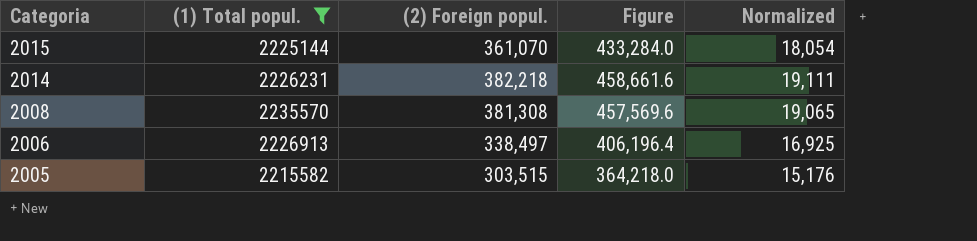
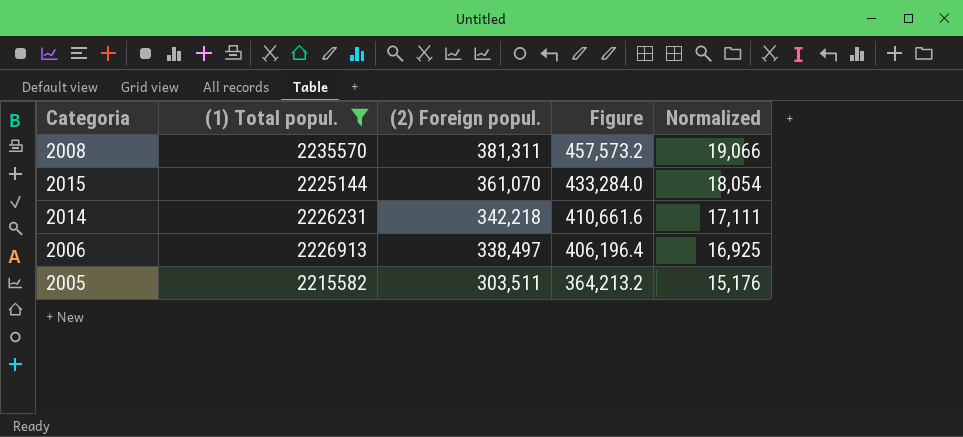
row order: Categoria descending -> (2) Foreign popul. descending
2008 | (2) Foreign popul.: 381,308 -> 381,311
2008 | Figure: 457,569.6 -> 457,573.2
2008 | Normalized: 19,065 -> 19,066
2014 | (2) Foreign popul.: 382,218 -> 342,218
2014 | Figure: 458,661.6 -> 410,661.6
2014 | Normalized: 19,111 -> 17,111
2005 | (2) Foreign popul.: 303,515 -> 303,511
2005 | Figure: 364,218.0 -> 364,213.2

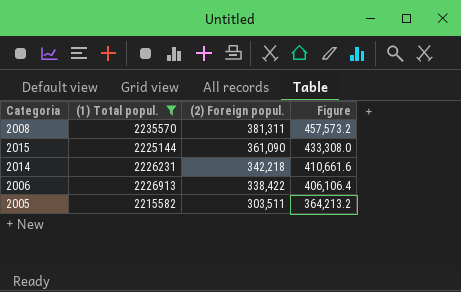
column Normalized | formula: [(2) Foreign popul.] * 0.05 -> none
2015 | (2) Foreign popul.: 361,070 -> 361,090
2015 | Figure: 433,284.0 -> 433,308.0
2006 | (2) Foreign popul.: 338,497 -> 338,422
2006 | Figure: 406,196.4 -> 406,106.4

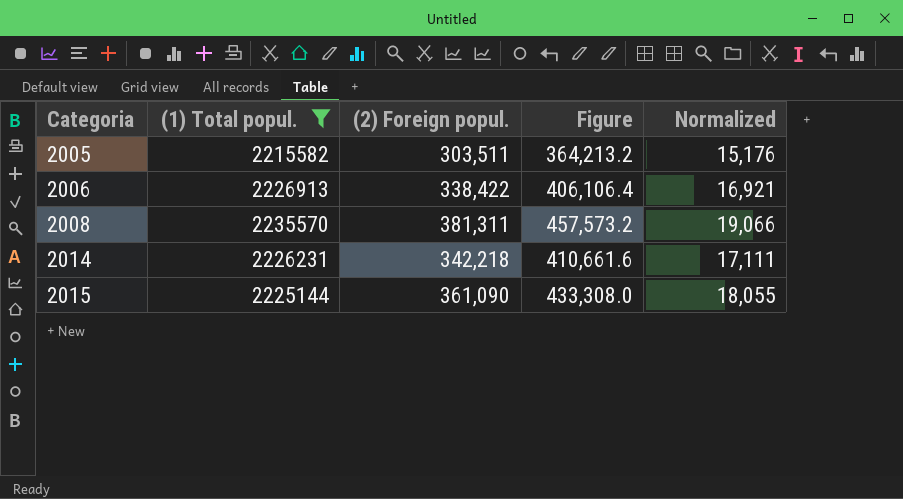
row order: (2) Foreign popul. descending -> Categoria ascending
column Normalized | formula: none -> [(2) Foreign popul.] * 0.05

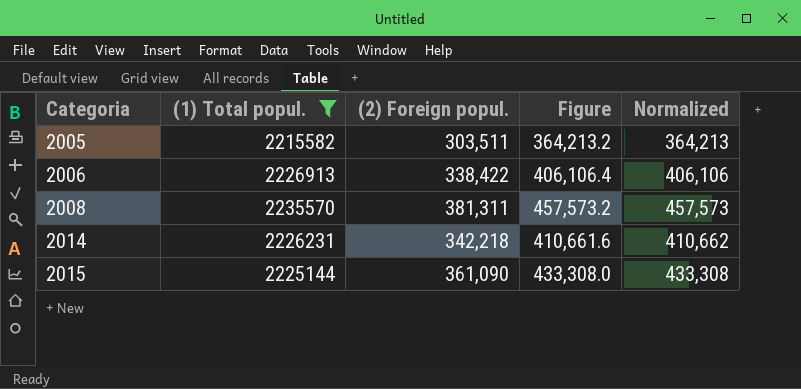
column Normalized | formula: [(2) Foreign popul.] * 0.05 -> [(2) Foreign popul.] * 1.2

